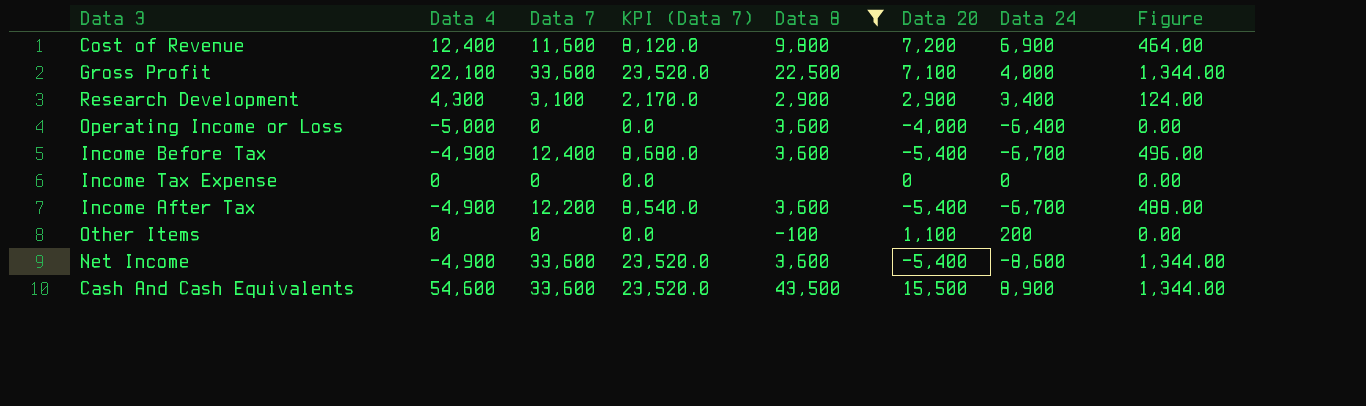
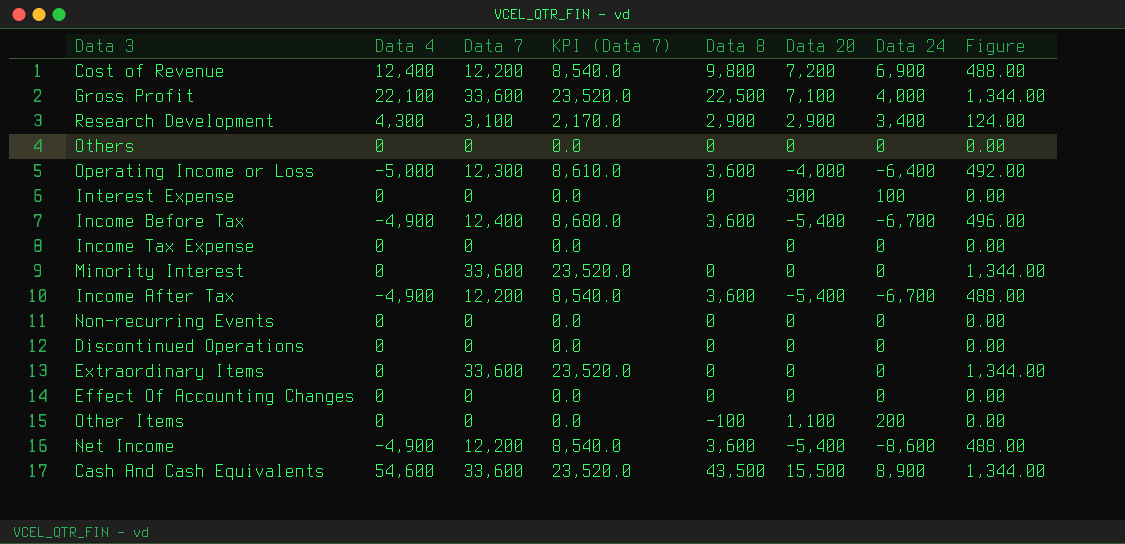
filter: Data 8 != 0 -> none
Cost of Revenue | Data 7: 11,600 -> 12,200
Cost of Revenue | KPI (Data 7): 8,120.0 -> 8,540.0
Cost of Revenue | Figure: 464.00 -> 488.00
Operating Income or Loss | Data 7: 0 -> 12,300
Operating Income or Loss | KPI (Data 7): 0.0 -> 8,610.0
Operating Income or Loss | Figure: 0.00 -> 492.00
Net Income | Data 7: 33,600 -> 12,200
Net Income | KPI (Data 7): 23,520.0 -> 8,540.0
Net Income | Figure: 1,344.00 -> 488.00

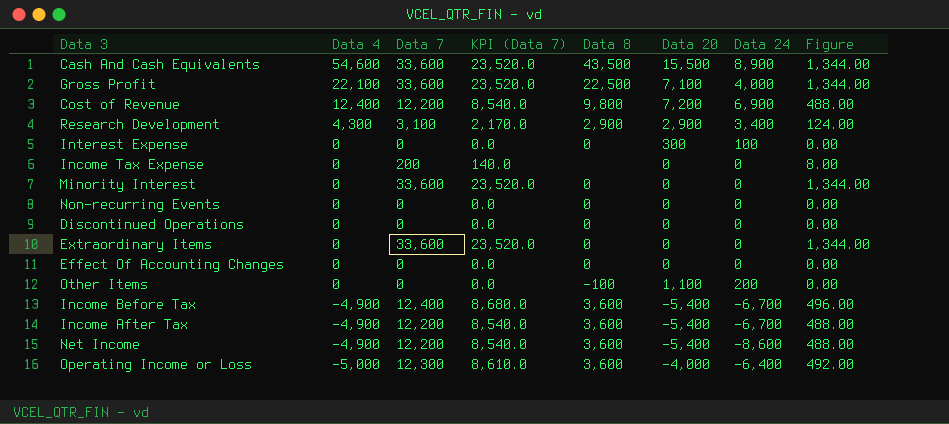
row order: none -> Data 4 descending
row Others: 0 | 0 | 0.0 | 0 | 0 | 0 | 0.00 -> none
Income Tax Expense | Data 7: 0 -> 200
Income Tax Expense | KPI (Data 7): 0.0 -> 140.0
Income Tax Expense | Figure: 0.00 -> 8.00

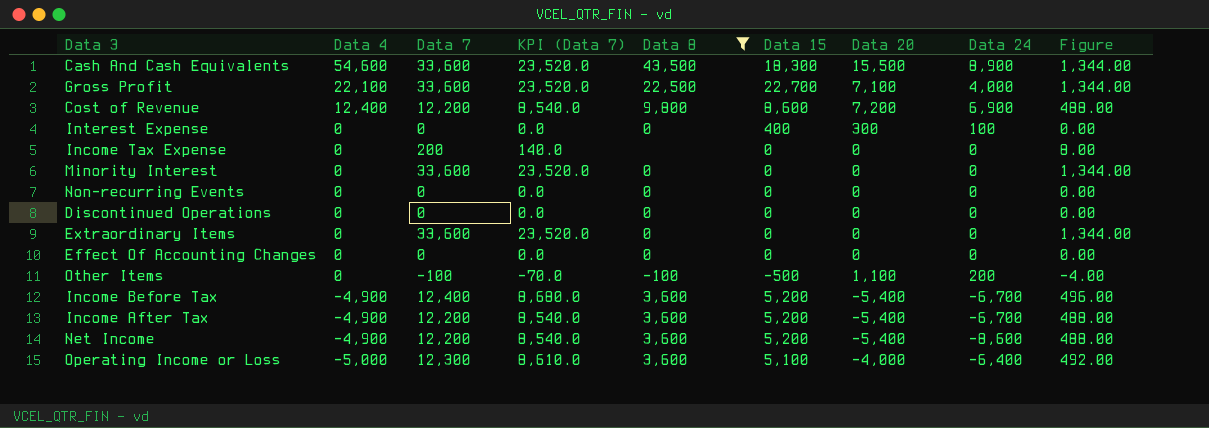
filter: none -> Data 8 != 2,900
column Data 15 | position: none -> 6
Other Items | Data 7: 0 -> -100
Other Items | KPI (Data 7): 0.0 -> -70.0
Other Items | Figure: 0.00 -> -4.00

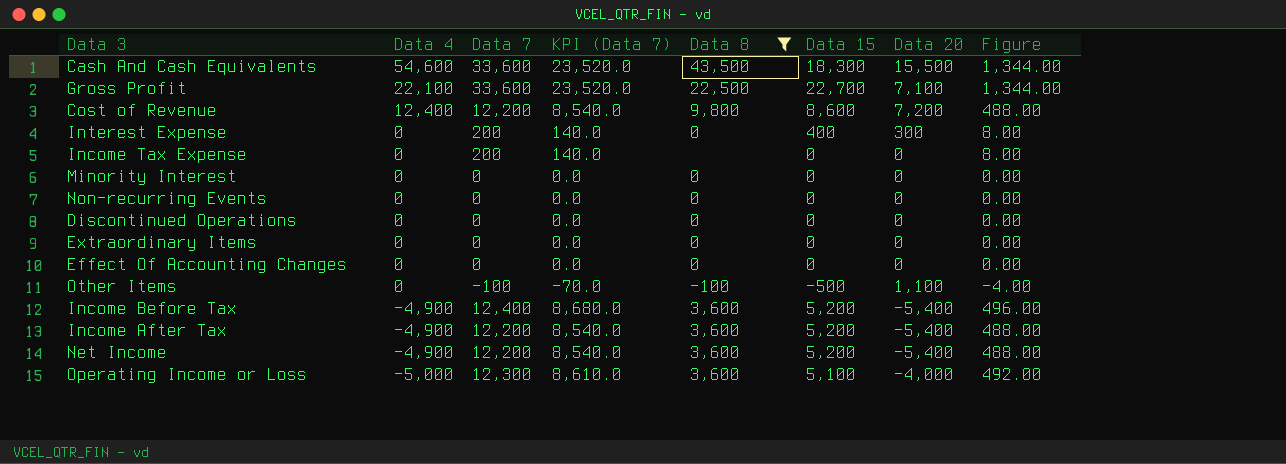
column Data 24 | position: 8 -> none
Interest Expense | Data 7: 0 -> 200
Interest Expense | KPI (Data 7): 0.0 -> 140.0
Interest Expense | Figure: 0.00 -> 8.00
Minority Interest | Data 7: 33,600 -> 0
Minority Interest | KPI (Data 7): 23,520.0 -> 0.0
Minority Interest | Figure: 1,344.00 -> 0.00
Extraordinary Items | Data 7: 33,600 -> 0
Extraordinary Items | KPI (Data 7): 23,520.0 -> 0.0
Extraordinary Items | Figure: 1,344.00 -> 0.00

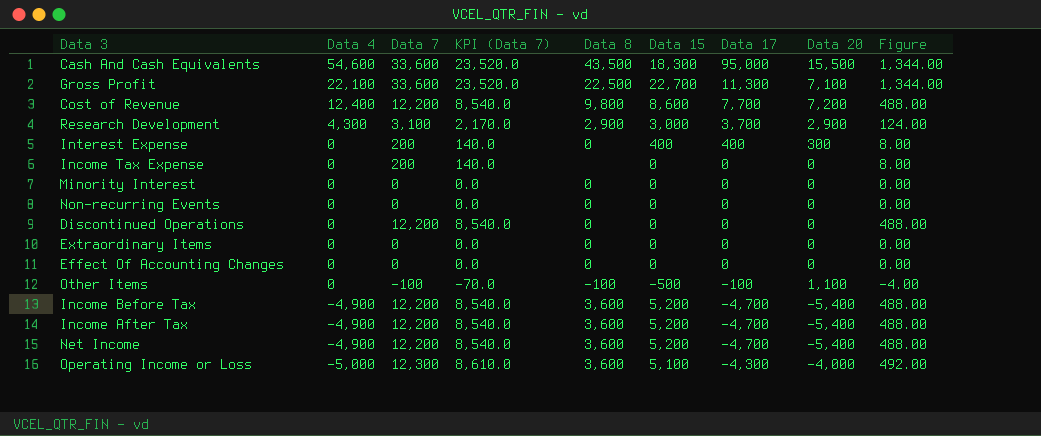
filter: Data 8 != 2,900 -> none
column Data 17 | position: none -> 7
Discontinued Operations | Data 7: 0 -> 12,200
Discontinued Operations | KPI (Data 7): 0.0 -> 8,540.0
Discontinued Operations | Figure: 0.00 -> 488.00
Income Before Tax | Data 7: 12,400 -> 12,200
Income Before Tax | KPI (Data 7): 8,680.0 -> 8,540.0
Income Before Tax | Figure: 496.00 -> 488.00

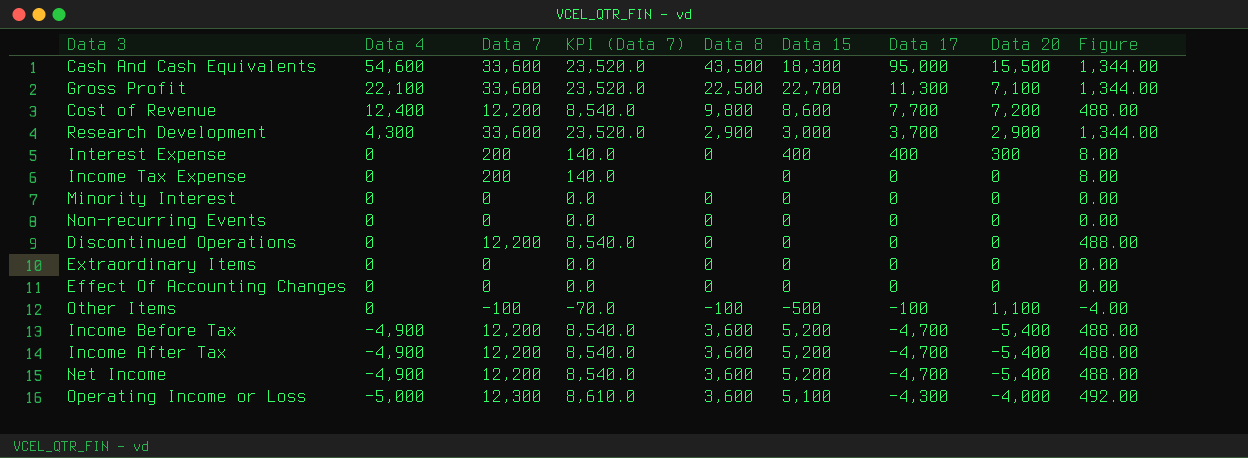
Research Development | Data 7: 3,100 -> 33,600
Research Development | KPI (Data 7): 2,170.0 -> 23,520.0
Research Development | Figure: 124.00 -> 1,344.00

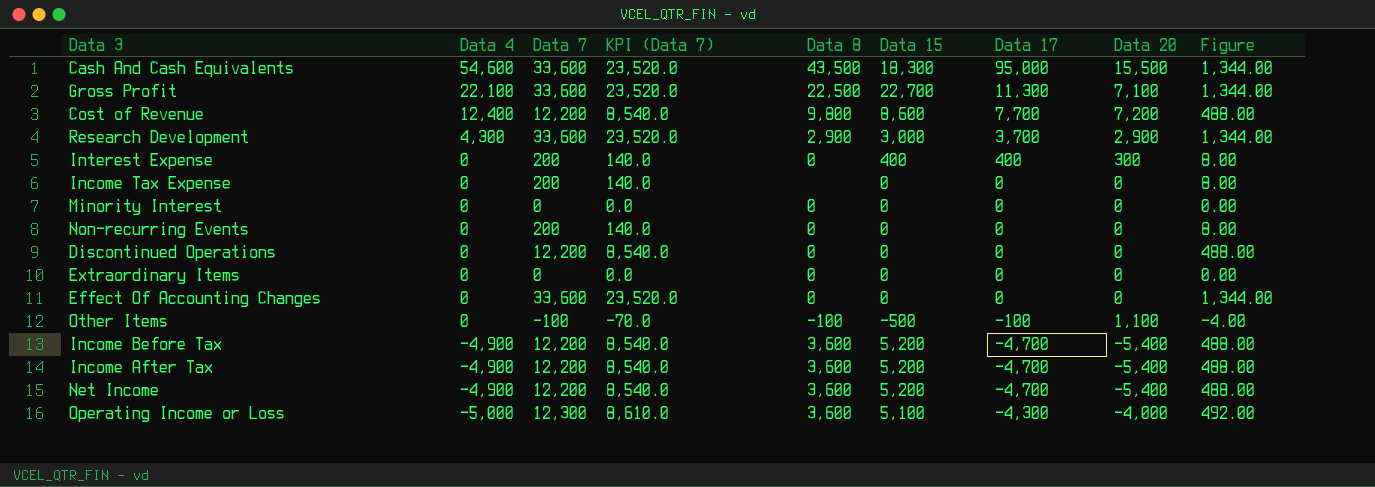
Non-recurring Events | Data 7: 0 -> 200
Non-recurring Events | KPI (Data 7): 0.0 -> 140.0
Non-recurring Events | Figure: 0.00 -> 8.00
Effect Of Accounting Changes | Data 7: 0 -> 33,600
Effect Of Accounting Changes | KPI (Data 7): 0.0 -> 23,520.0
Effect Of Accounting Changes | Figure: 0.00 -> 1,344.00

